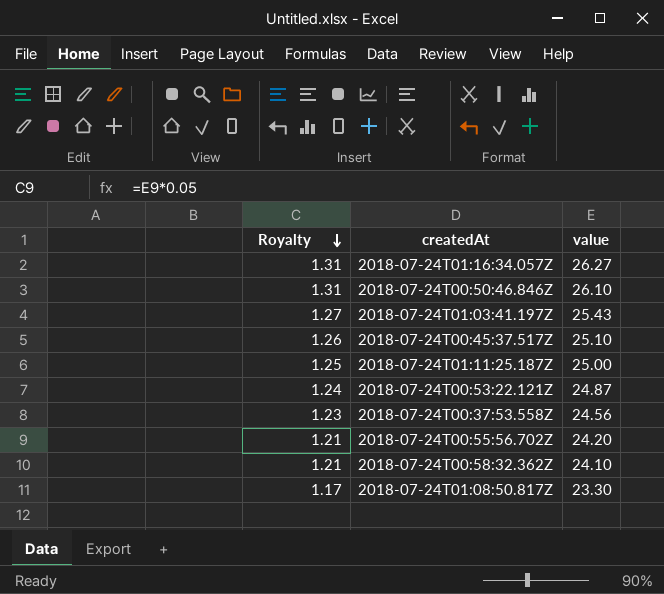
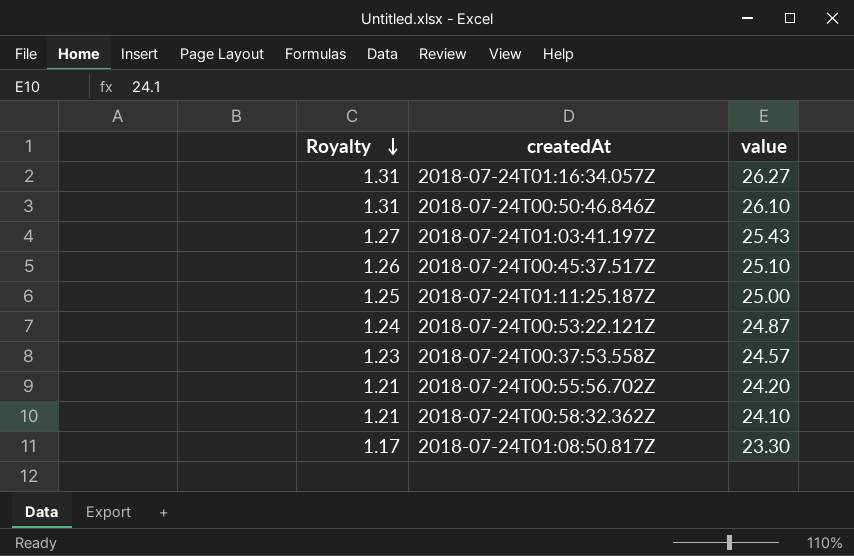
2018-07-24T00:37:53.558Z | value: 24.56 -> 24.57

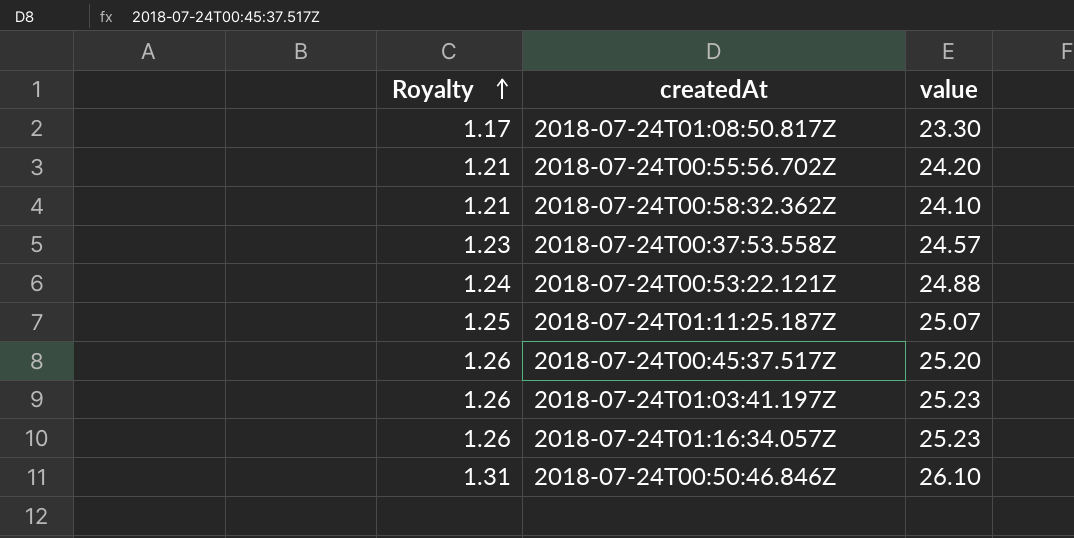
row order: Royalty descending -> Royalty ascending
2018-07-24T00:53:22.121Z | value: 24.87 -> 24.88
2018-07-24T01:11:25.187Z | value: 25.00 -> 25.07
2018-07-24T00:45:37.517Z | value: 25.10 -> 25.20
2018-07-24T01:03:41.197Z | Royalty: 1.27 -> 1.26
2018-07-24T01:03:41.197Z | value: 25.43 -> 25.23
2018-07-24T01:16:34.057Z | Royalty: 1.31 -> 1.26
2018-07-24T01:16:34.057Z | value: 26.27 -> 25.23

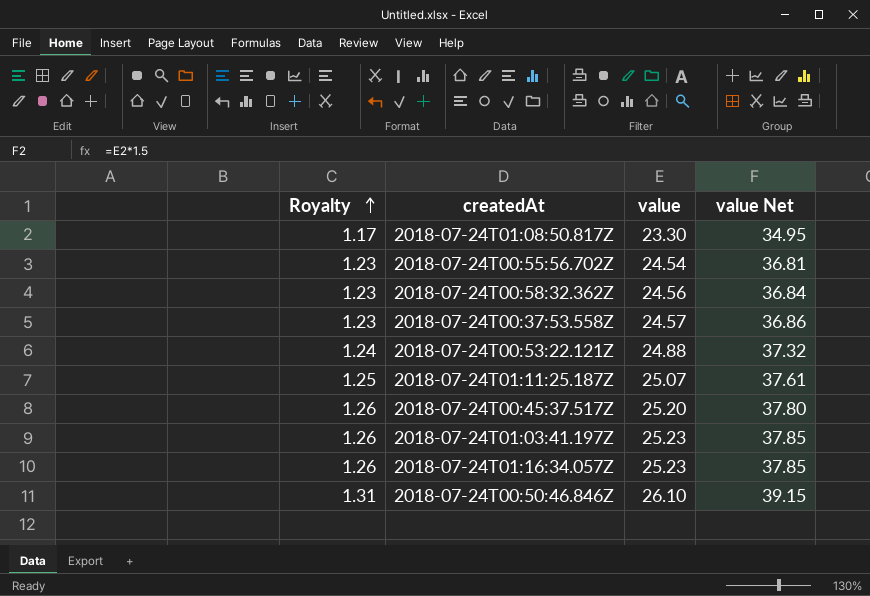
column value Net | formula: none -> [value] * 1.5
2018-07-24T00:55:56.702Z | Royalty: 1.21 -> 1.23
2018-07-24T00:55:56.702Z | value: 24.20 -> 24.54
2018-07-24T00:58:32.362Z | Royalty: 1.21 -> 1.23
2018-07-24T00:58:32.362Z | value: 24.10 -> 24.56

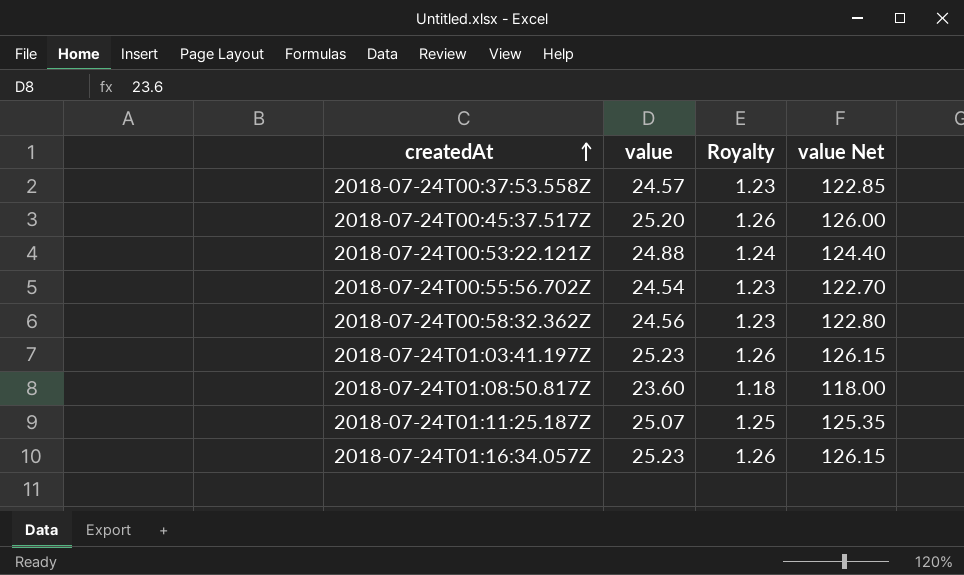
row order: Royalty ascending -> createdAt ascending
column Royalty | position: 1 -> 3
column value Net | formula: [value] * 1.5 -> [value] * 5
row 2018-07-24T00:50:46.846Z: 1.31 | 26.10 | 39.15 -> none
2018-07-24T01:08:50.817Z | value: 23.30 -> 23.60
2018-07-24T01:08:50.817Z | Royalty: 1.17 -> 1.18

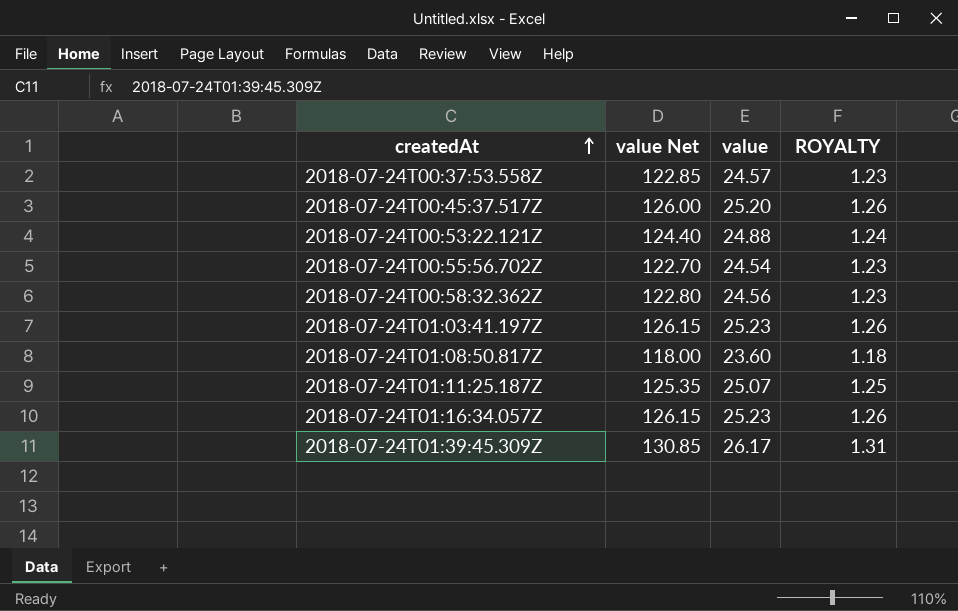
column value Net | position: 4 -> 2
column name: Royalty -> ROYALTY
row 2018-07-24T01:39:45.309Z: none -> 130.85 | 26.17 | 1.31

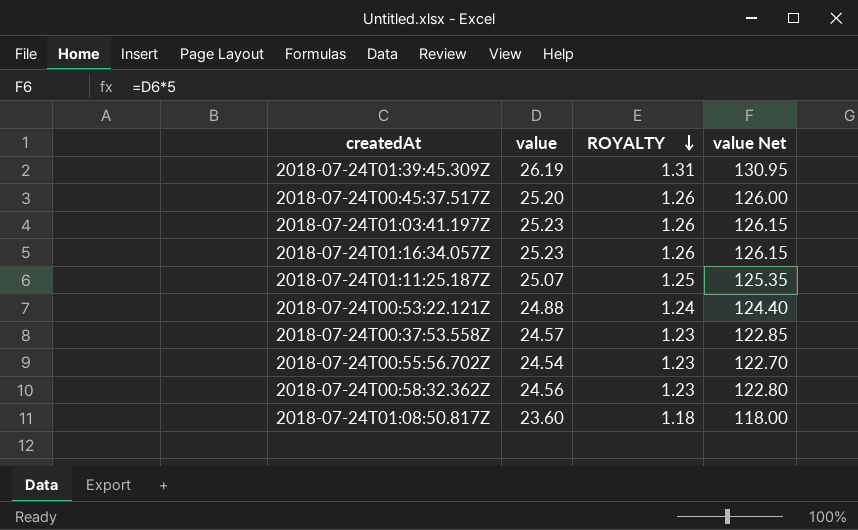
row order: createdAt ascending -> ROYALTY descending
column value Net | position: 2 -> 4
2018-07-24T01:39:45.309Z | value: 26.17 -> 26.19
2018-07-24T01:39:45.309Z | value Net: 130.85 -> 130.95

